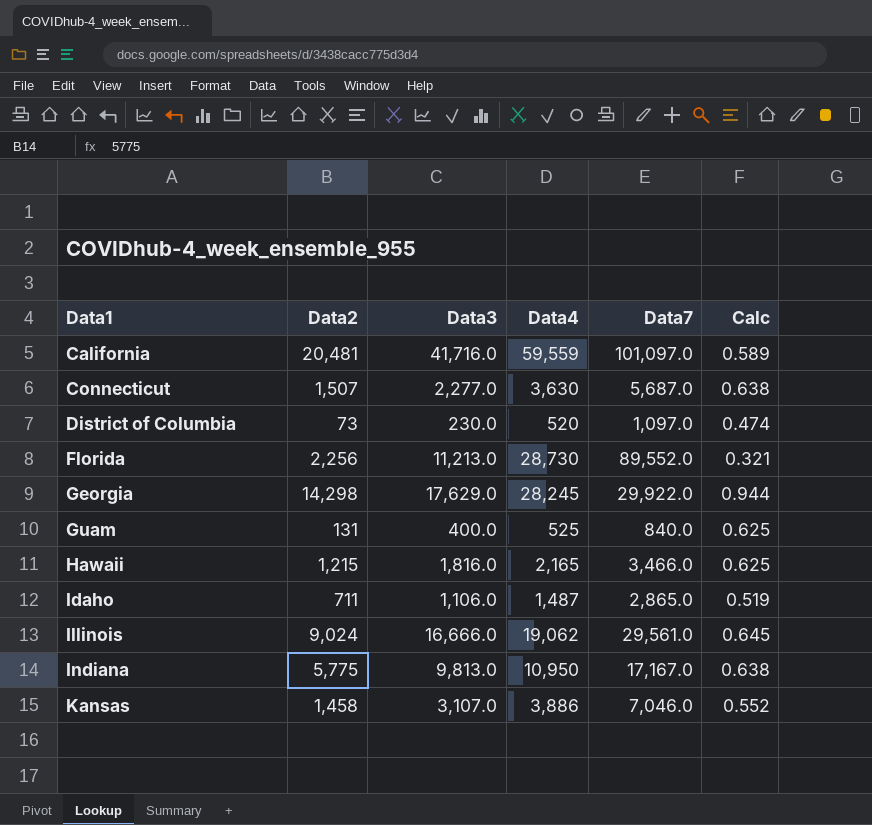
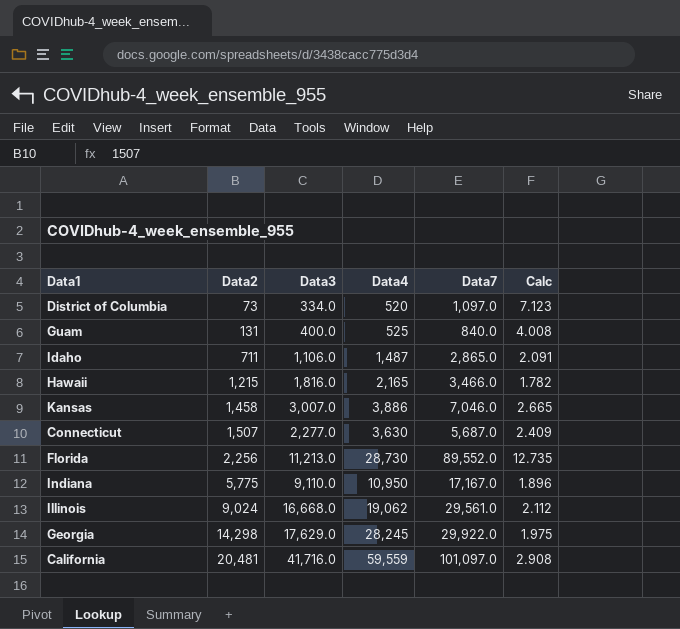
row order: Data1 ascending -> Data2 ascending
column Calc | formula: [Data4] / [Data7] -> [Data4] / [Data2]
District of Columbia | Data3: 230.0 -> 334.0
Kansas | Data3: 3,107.0 -> 3,007.0
Indiana | Data3: 9,813.0 -> 9,110.0
Illinois | Data3: 16,666.0 -> 16,668.0

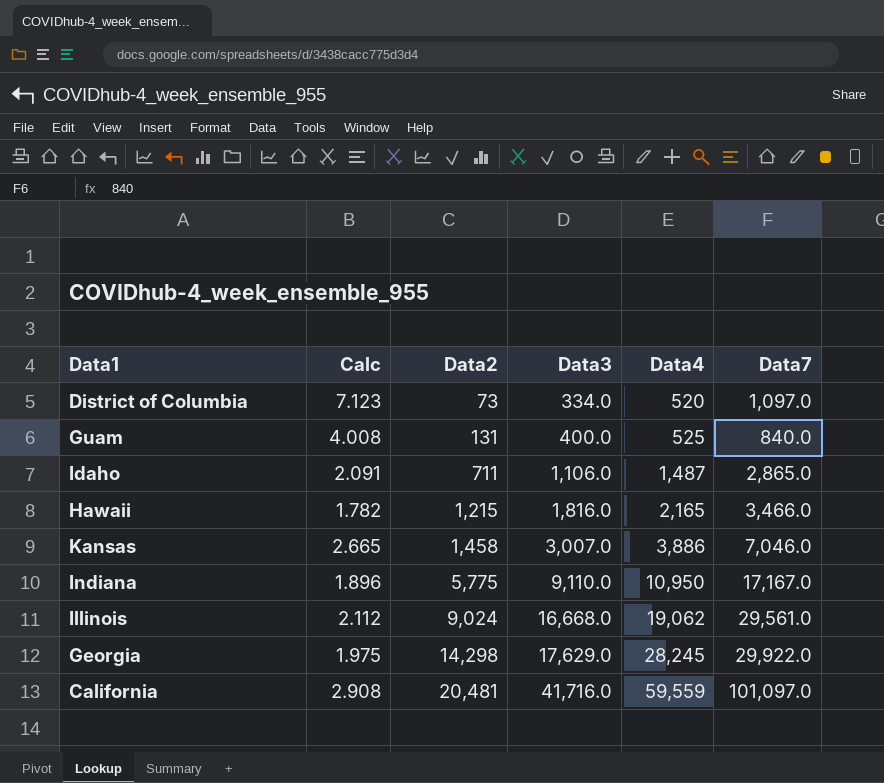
column Calc | position: 6 -> 2
row Connecticut: 1,507 | 2,277.0 | 3,630 | 5,687.0 | 2.409 -> none
row Florida: 2,256 | 11,213.0 | 28,730 | 89,552.0 | 12.735 -> none

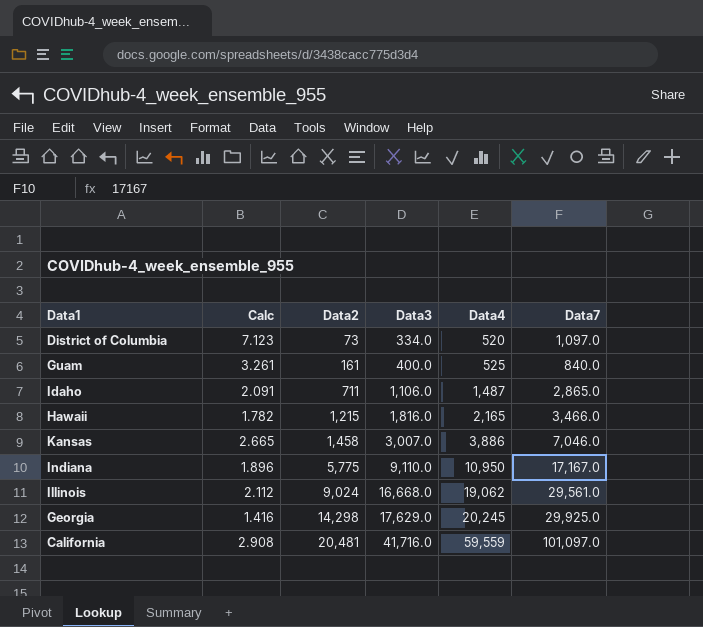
Guam | Calc: 4.008 -> 3.261
Guam | Data2: 131 -> 161
Georgia | Calc: 1.975 -> 1.416
Georgia | Data4: 28,245 -> 20,245
Georgia | Data7: 29,922.0 -> 29,925.0

